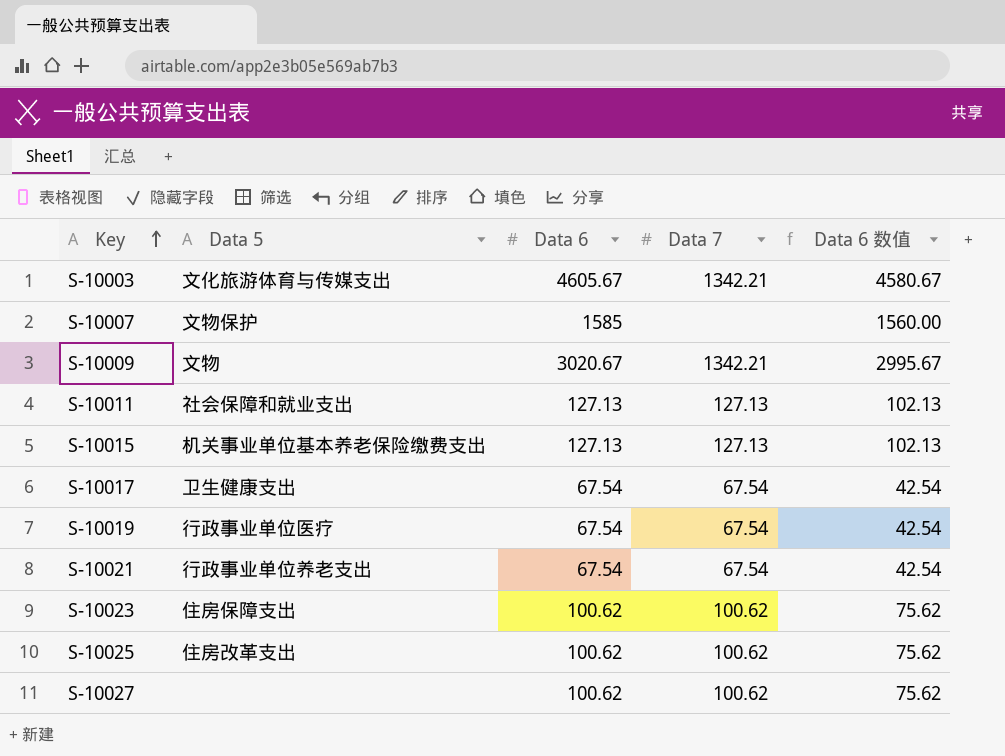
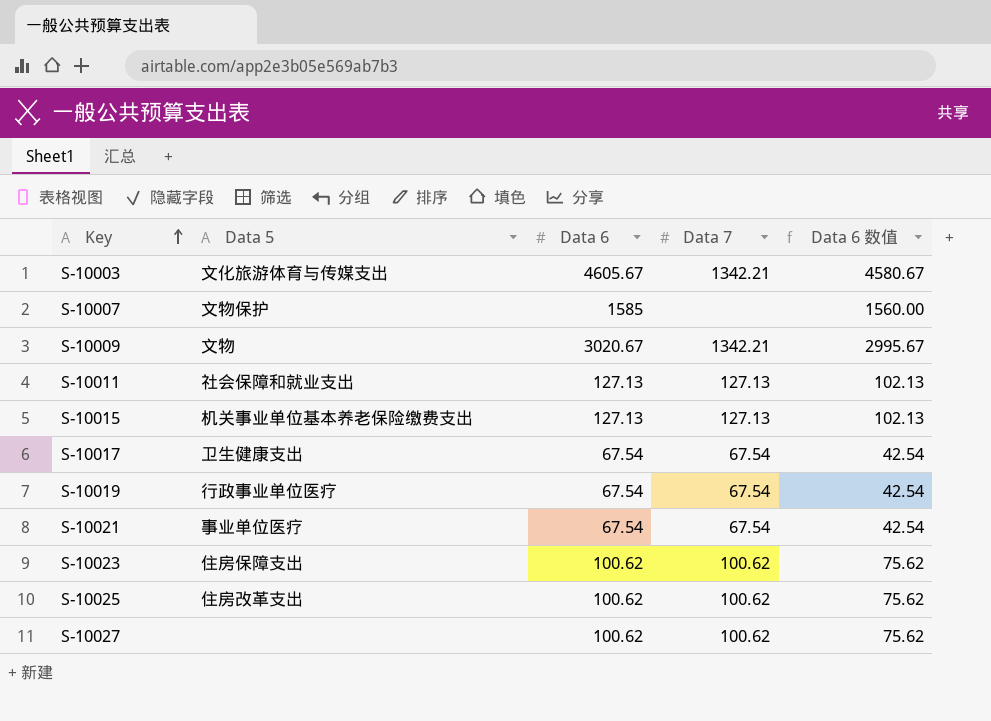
S-10021 | Data 5: 行政事业单位养老支出 -> 事业单位医疗

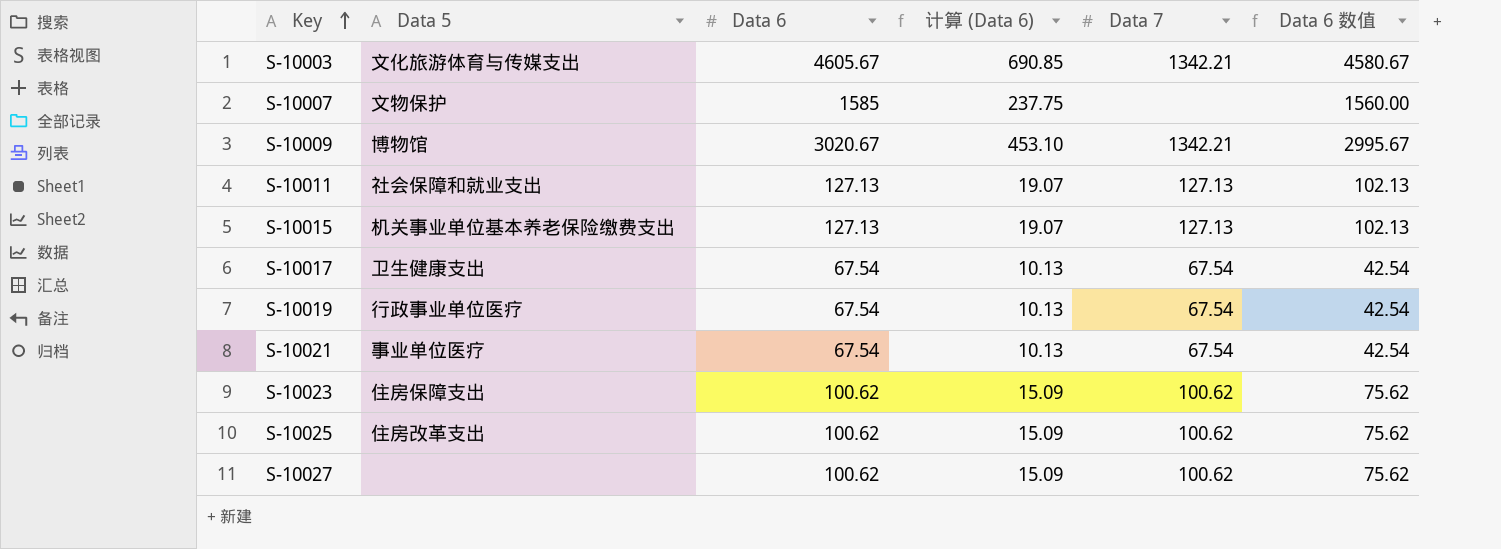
column 计算 (Data 6) | formula: none -> [Data 6] * 0.15
S-10009 | Data 5: 文物 -> 博物馆

